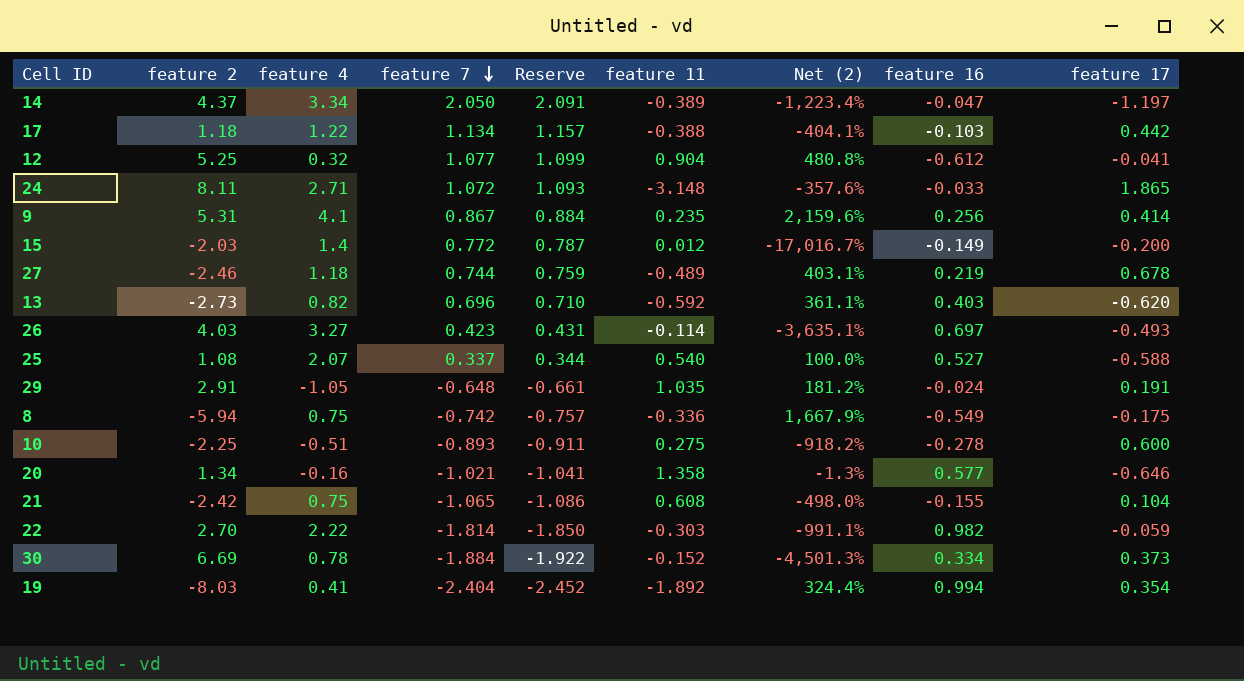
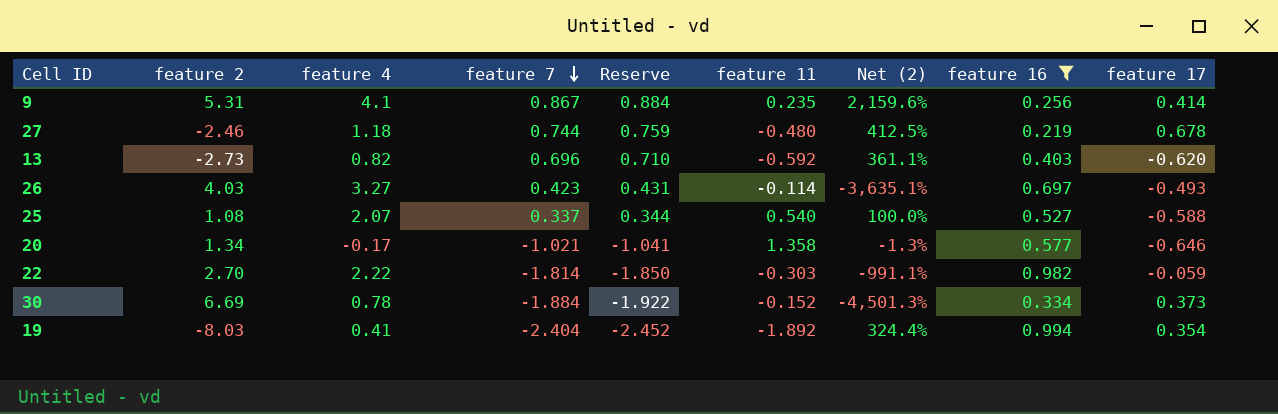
filter: none -> feature 16 >= 0.219
27 | feature 11: -0.489 -> -0.480
27 | Net (2): 403.1% -> 412.5%
20 | feature 4: -0.16 -> -0.17

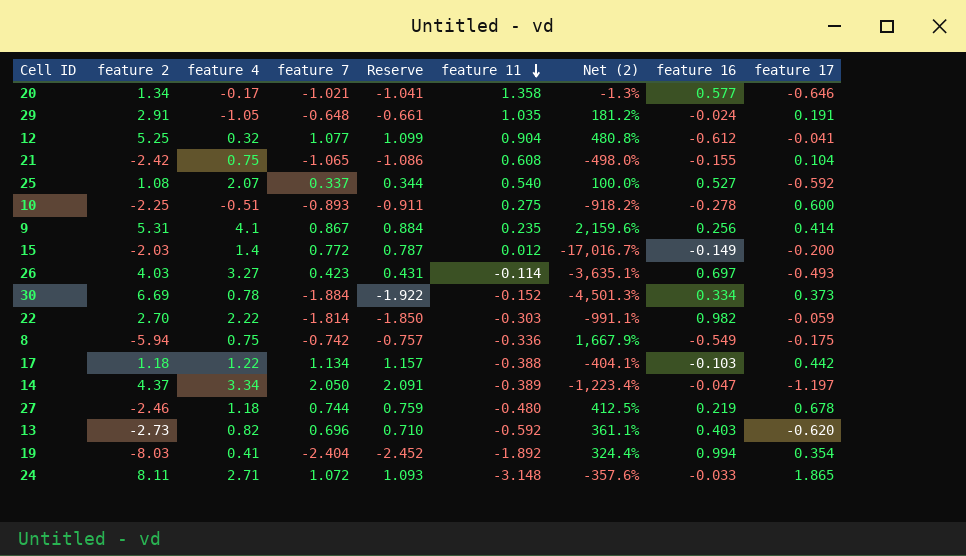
filter: feature 16 >= 0.219 -> none
row order: feature 7 descending -> feature 11 descending
25 | feature 17: -0.588 -> -0.592

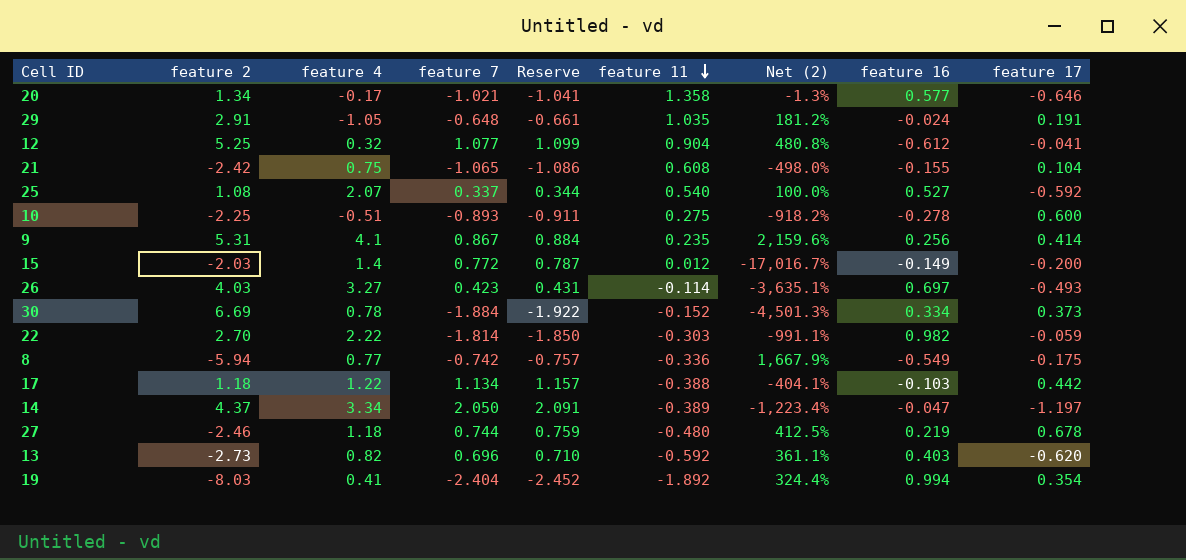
row 24: 8.11 | 2.71 | 1.072 | 1.093 | -3.148 | -357.6% | -0.033 | 1.865 -> none
8 | feature 4: 0.75 -> 0.77

